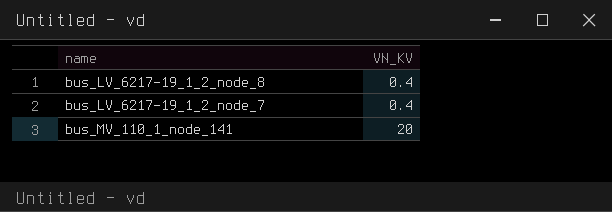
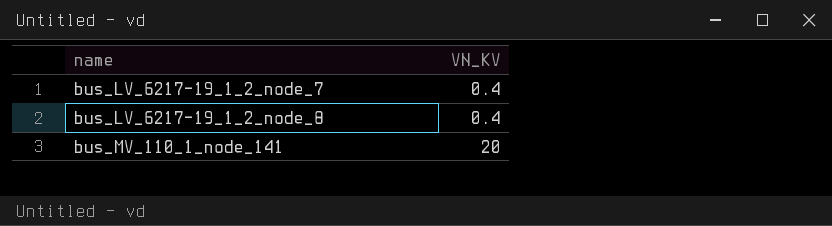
row order: VN_KV ascending -> name ascending

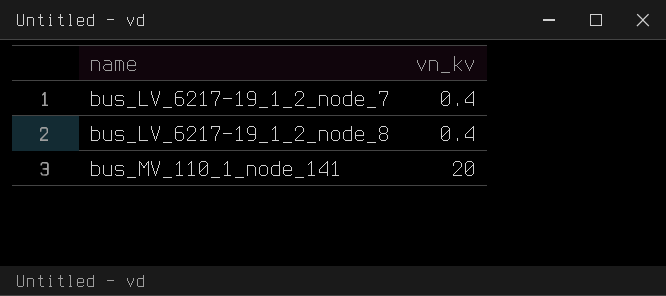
column name: VN_KV -> vn_kv

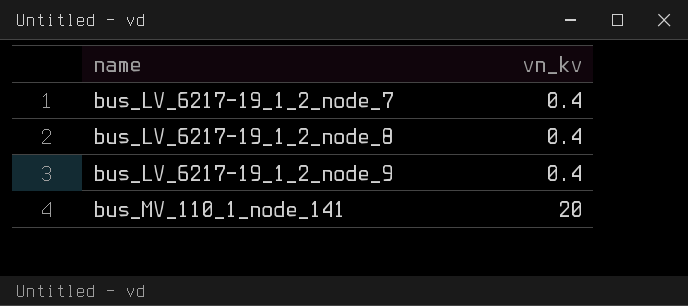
row bus_LV_6217-19_1_2_node_9: none -> 0.4

